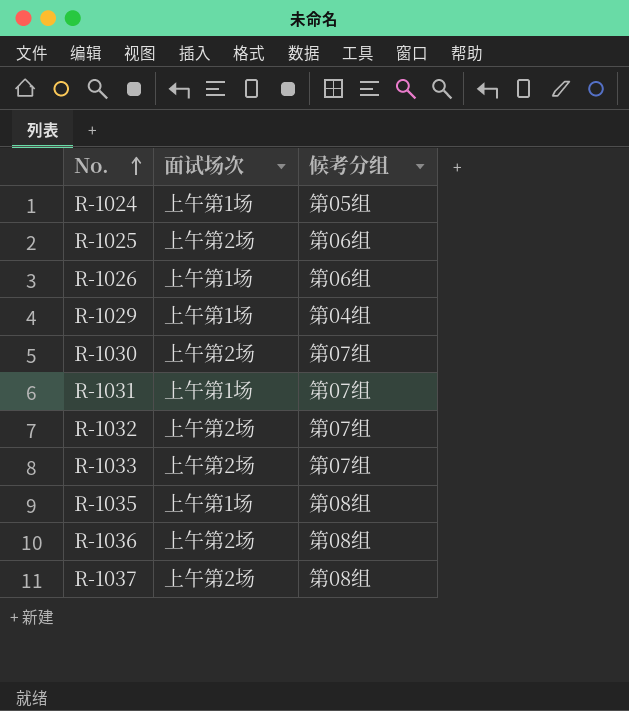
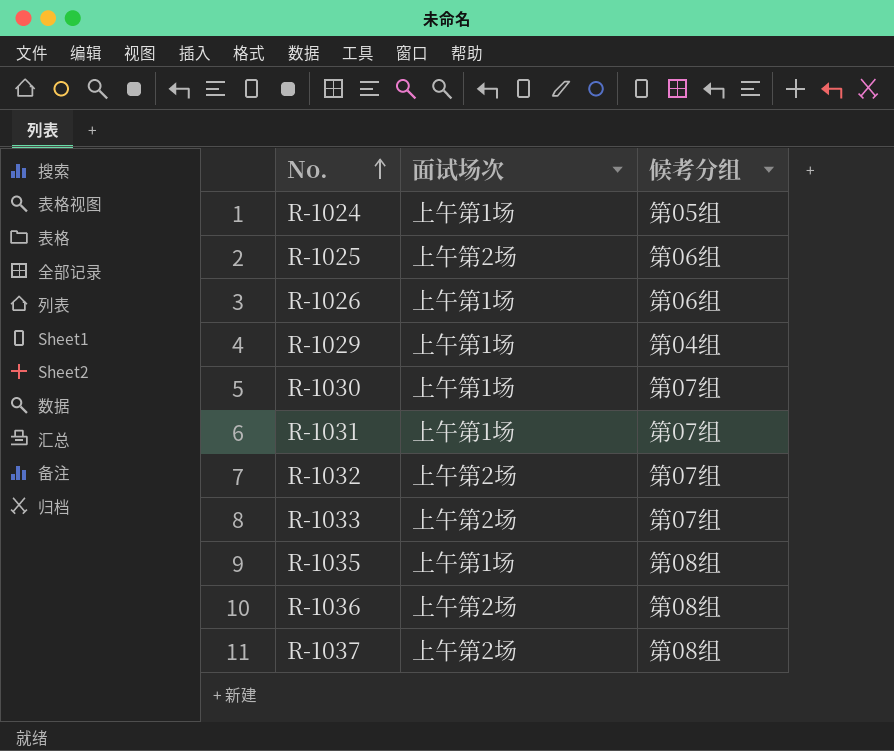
R-1030 | 面试场次: 上午第2场 -> 上午第1场

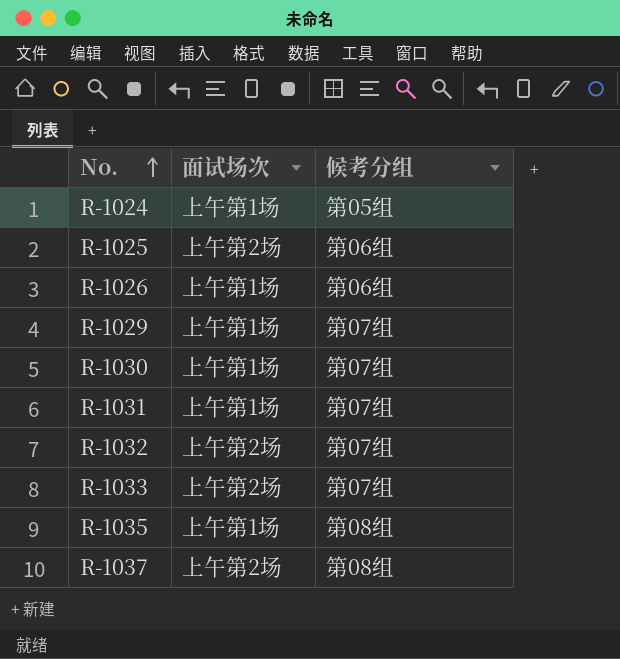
row R-1036: 上午第2场 | 第08组 -> none
R-1029 | 候考分组: 第04组 -> 第07组

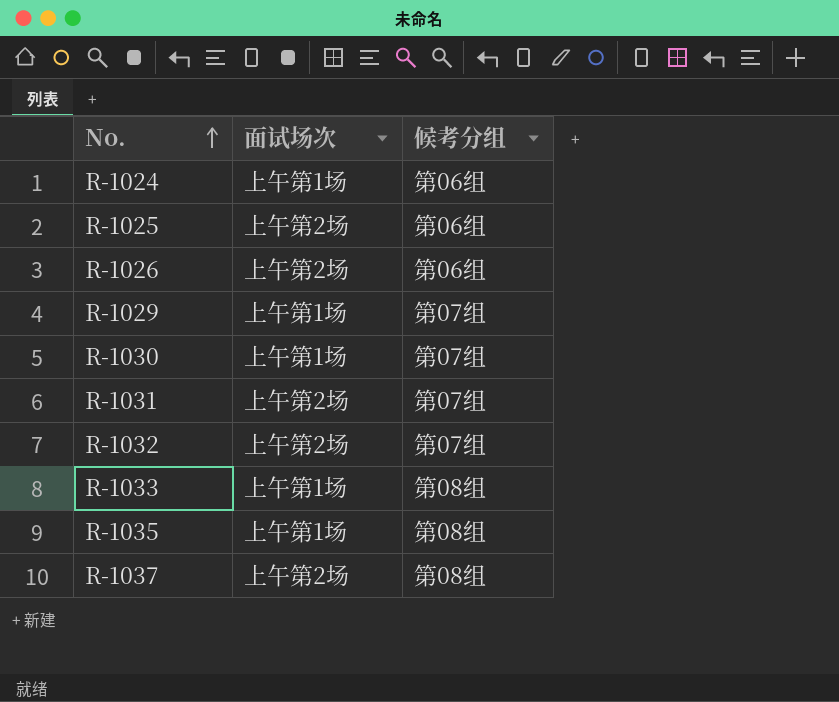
R-1024 | 候考分组: 第05组 -> 第06组
R-1026 | 面试场次: 上午第1场 -> 上午第2场
R-1031 | 面试场次: 上午第1场 -> 上午第2场
R-1033 | 面试场次: 上午第2场 -> 上午第1场
R-1033 | 候考分组: 第07组 -> 第08组

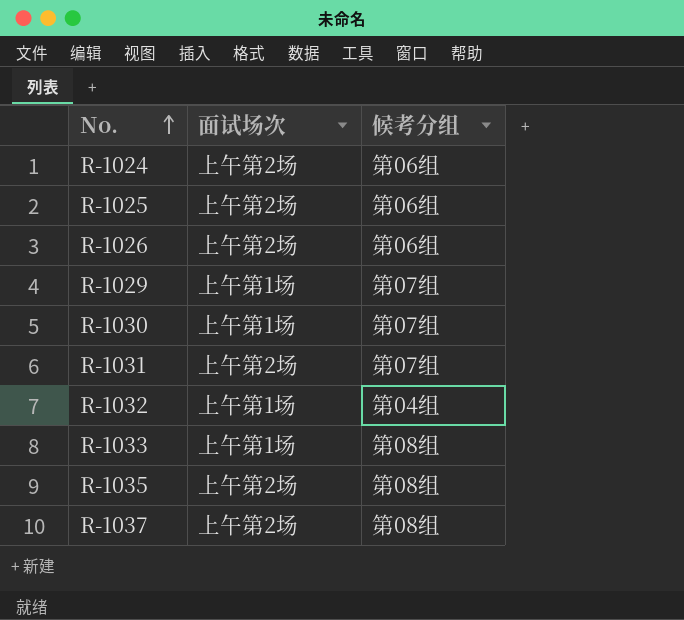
R-1024 | 面试场次: 上午第1场 -> 上午第2场
R-1032 | 面试场次: 上午第2场 -> 上午第1场
R-1032 | 候考分组: 第07组 -> 第04组
R-1035 | 面试场次: 上午第1场 -> 上午第2场

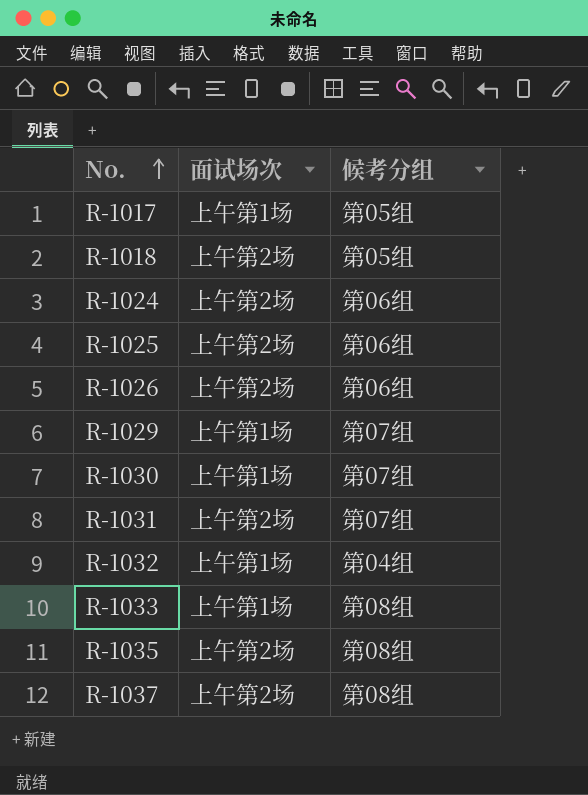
row R-1017: none -> 上午第1场 | 第05组
row R-1018: none -> 上午第2场 | 第05组

